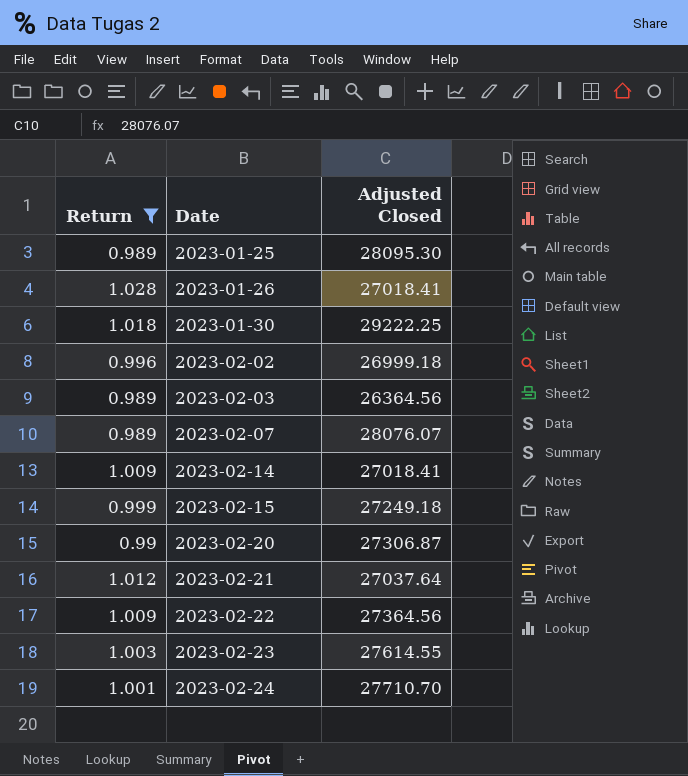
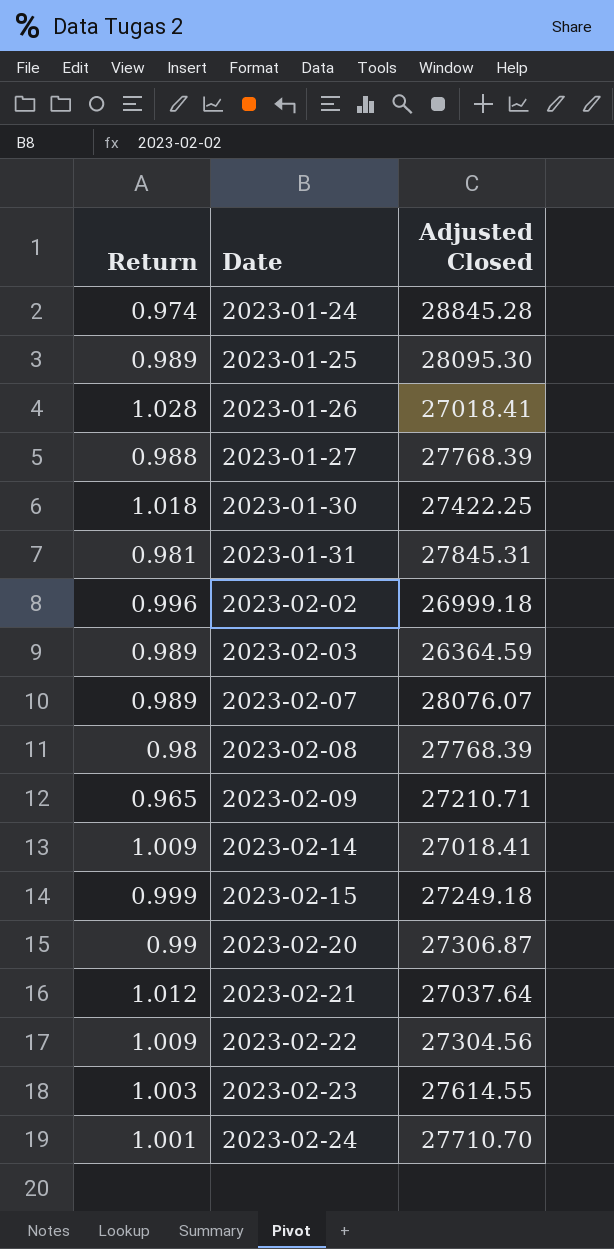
filter: Return >= 0.989 -> none
2023-01-30 | Adjusted Closed: 29222.25 -> 27422.25
2023-02-03 | Adjusted Closed: 26364.56 -> 26364.59
2023-02-22 | Adjusted Closed: 27364.56 -> 27304.56

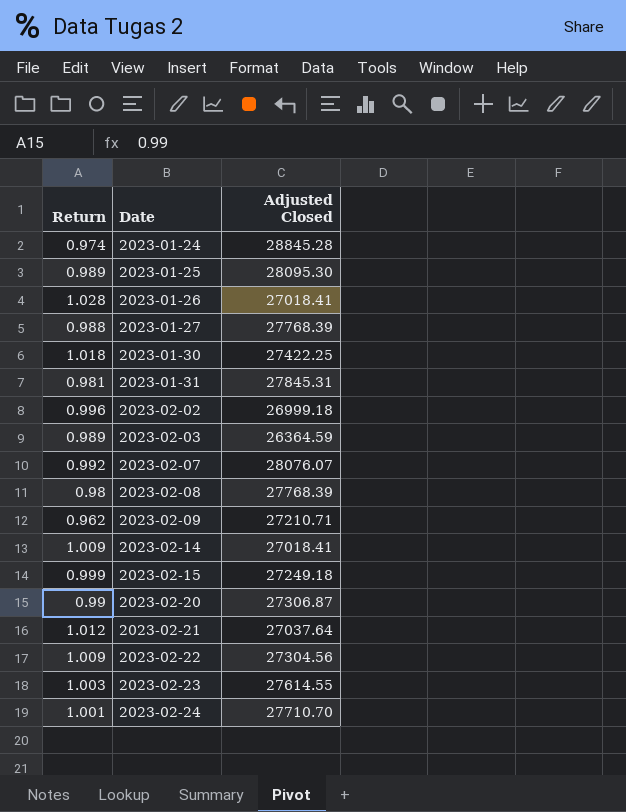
2023-02-07 | Return: 0.989 -> 0.992
2023-02-09 | Return: 0.965 -> 0.962

